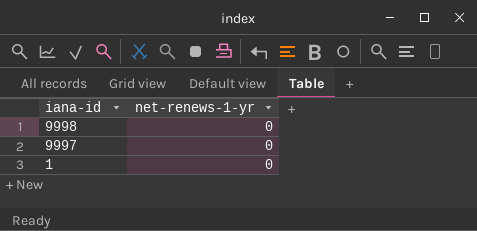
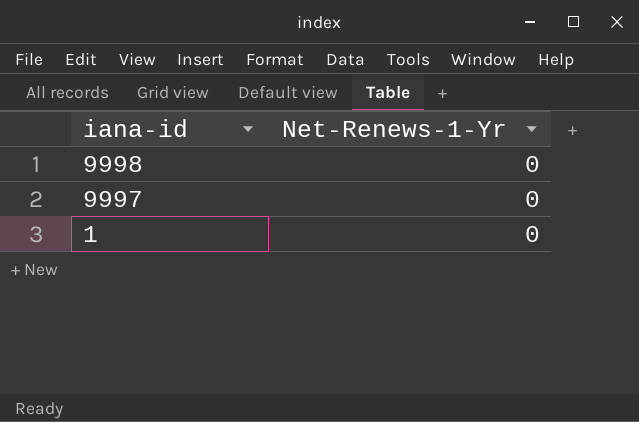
column name: net-renews-1-yr -> Net-Renews-1-Yr

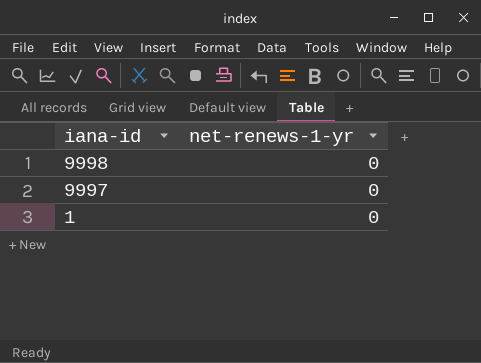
column name: Net-Renews-1-Yr -> net-renews-1-yr

